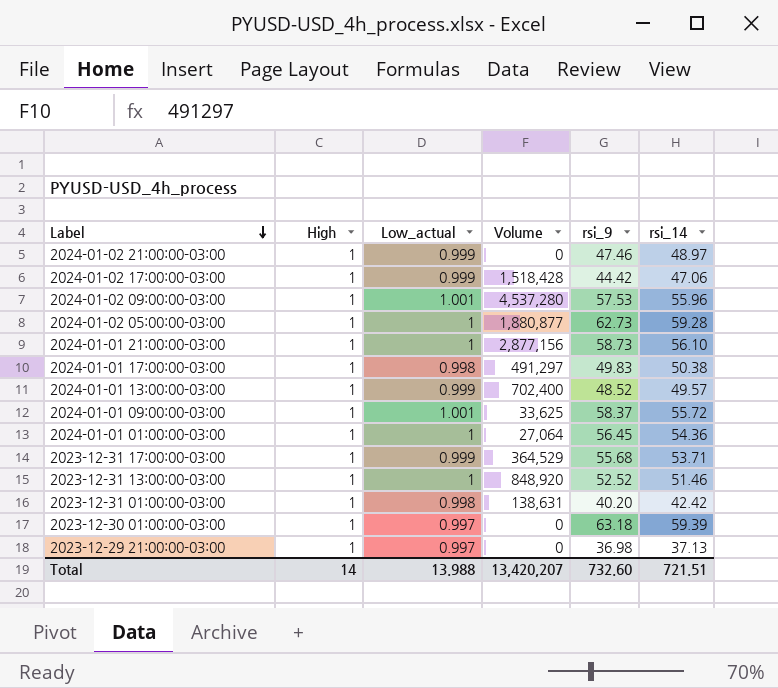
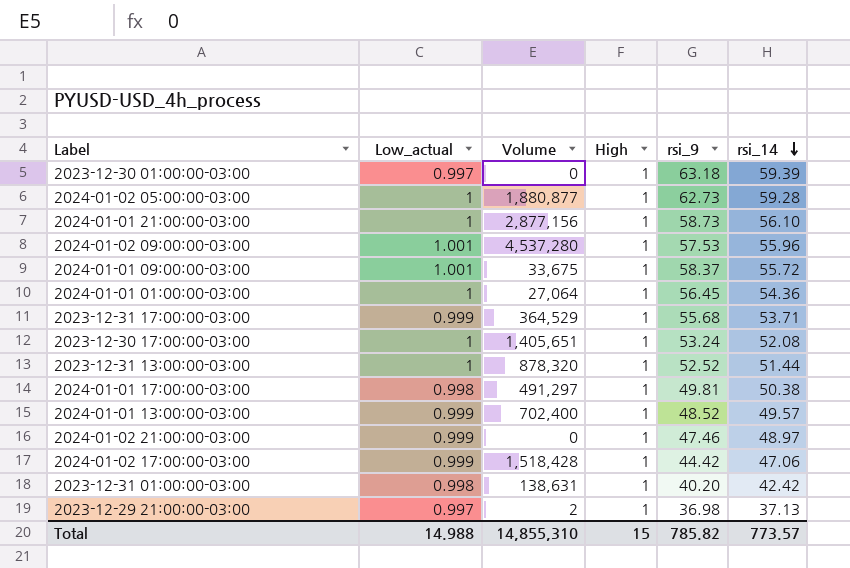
row order: Label descending -> rsi_14 descending
column High | position: 2 -> 4
2024-01-01 09:00:00-03:00 | Volume: 33,625 -> 33,675
row 2023-12-30 17:00:00-03:00: none -> 1 | 1,405,651 | 1 | 53.24 | 52.08
2023-12-31 13:00:00-03:00 | Volume: 848,920 -> 878,320
2023-12-31 13:00:00-03:00 | rsi_14: 51.46 -> 51.44
2024-01-01 17:00:00-03:00 | rsi_9: 49.83 -> 49.81
2023-12-29 21:00:00-03:00 | Volume: 0 -> 2
Total | Low_actual: 13.988 -> 14.988
Total | Volume: 13,420,207 -> 14,855,310
Total | High: 14 -> 15
Total | rsi_9: 732.60 -> 785.82
Total | rsi_14: 721.51 -> 773.57

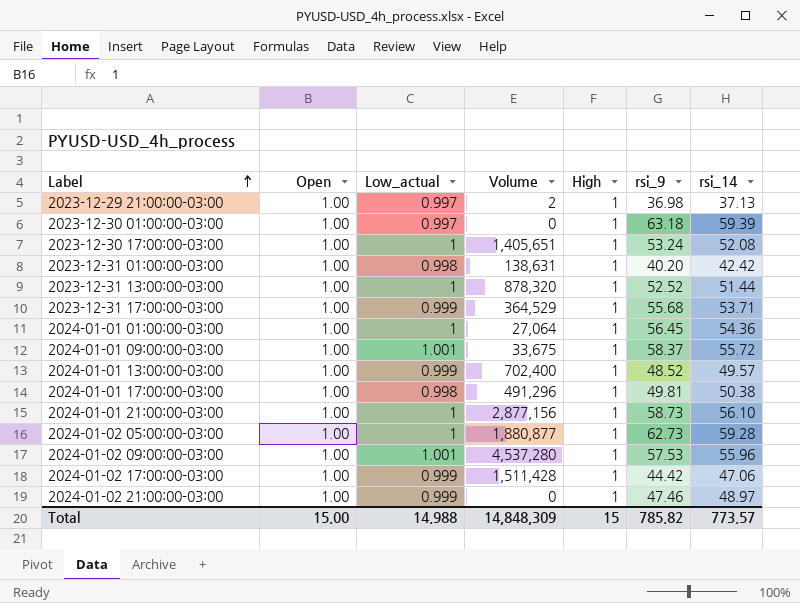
row order: rsi_14 descending -> Label ascending
column Open | position: none -> 2
2024-01-01 17:00:00-03:00 | Volume: 491,297 -> 491,296
2024-01-02 17:00:00-03:00 | Volume: 1,518,428 -> 1,511,428
Total | Volume: 14,855,310 -> 14,848,309

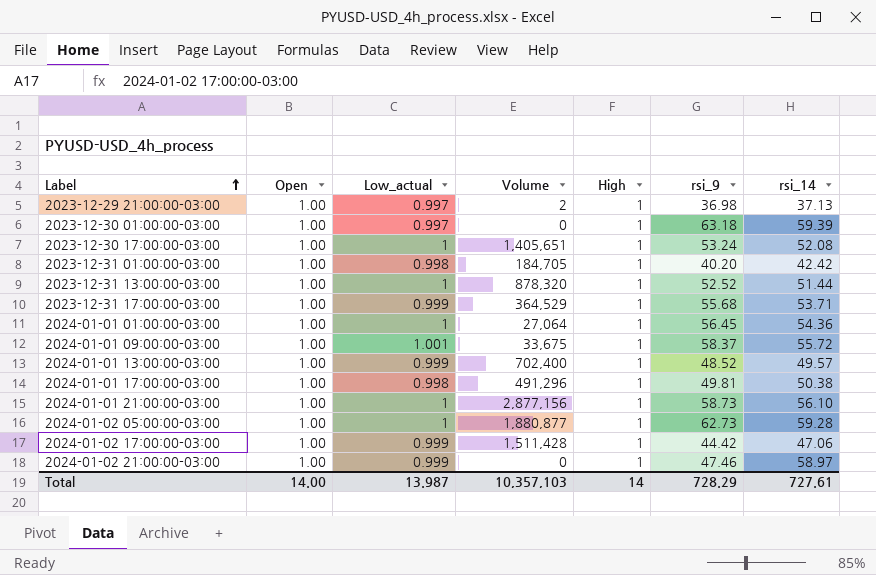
row 2024-01-02 09:00:00-03:00: 1.00 | 1.001 | 4,537,280 | 1 | 57.53 | 55.96 -> none
2023-12-31 01:00:00-03:00 | Volume: 138,631 -> 184,705
2024-01-02 21:00:00-03:00 | rsi_14: 48.97 -> 58.97
Total | Open: 15.00 -> 14.00
Total | Low_actual: 14.988 -> 13.987
Total | Volume: 14,848,309 -> 10,357,103
Total | High: 15 -> 14
Total | rsi_9: 785.82 -> 728.29
Total | rsi_14: 773.57 -> 727.61

